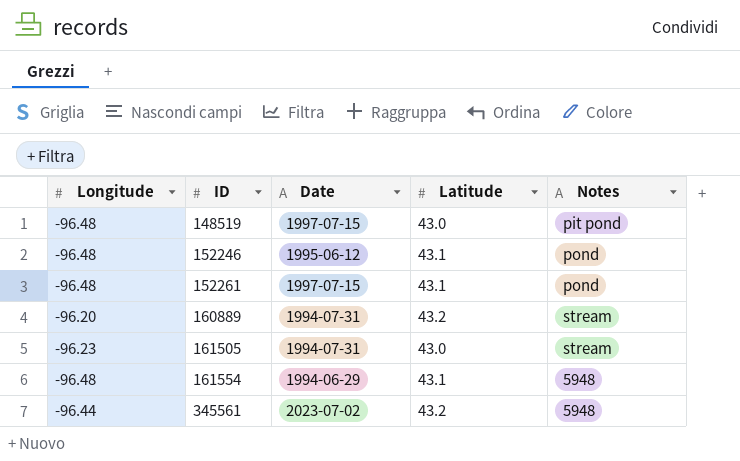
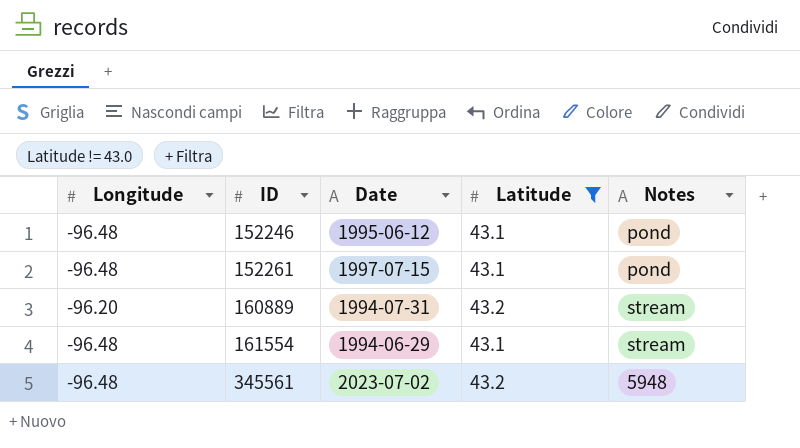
filter: none -> Latitude != 43.0
161554 | Notes: 5948 -> stream
345561 | Longitude: -96.44 -> -96.48

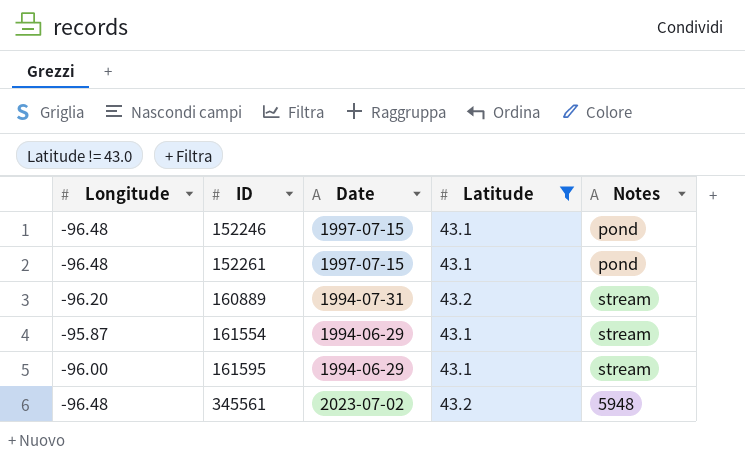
152246 | Date: 1995-06-12 -> 1997-07-15
161554 | Longitude: -96.48 -> -95.87
row 161595: none -> -96.00 | 1994-06-29 | 43.1 | stream

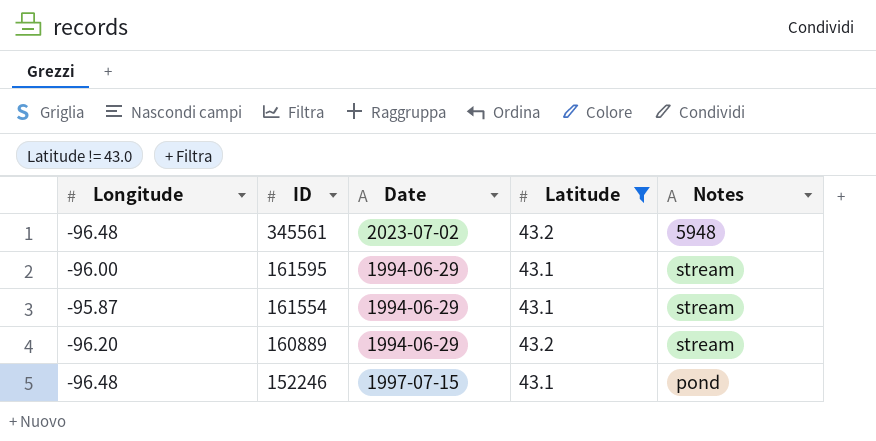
row order: ID ascending -> ID descending
row 152261: -96.48 | 1997-07-15 | 43.1 | pond -> none
160889 | Date: 1994-07-31 -> 1994-06-29

